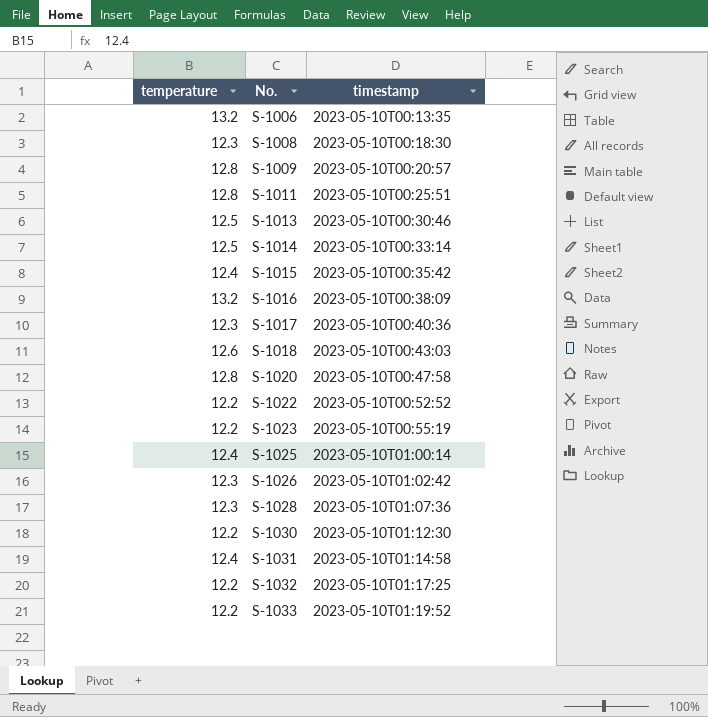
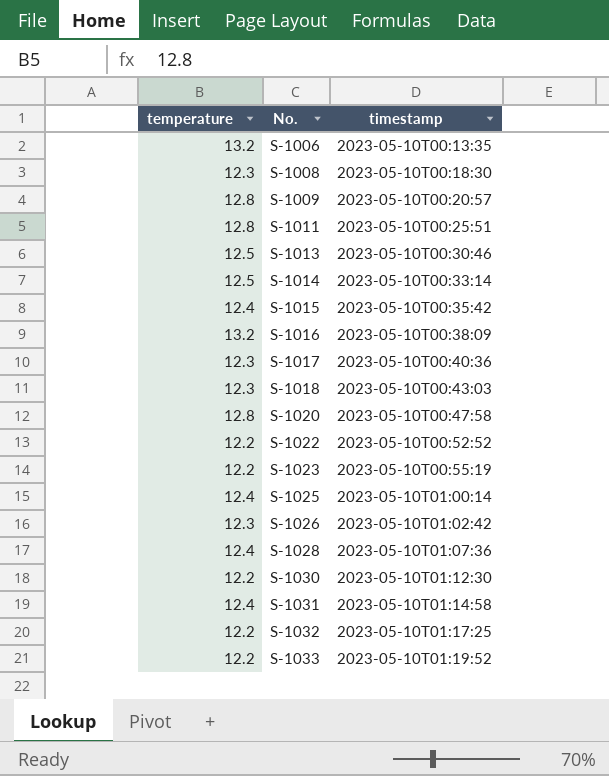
S-1018 | temperature: 12.6 -> 12.3
S-1028 | temperature: 12.3 -> 12.4

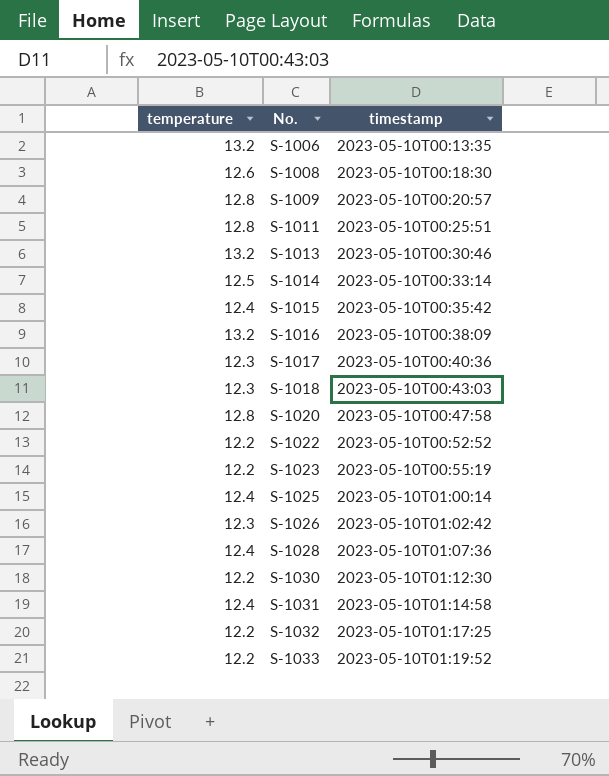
S-1008 | temperature: 12.3 -> 12.6
S-1013 | temperature: 12.5 -> 13.2

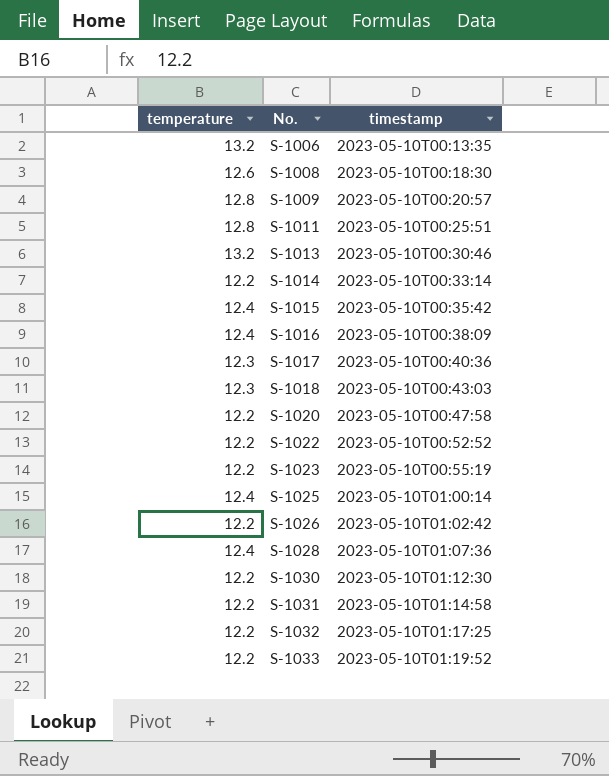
S-1014 | temperature: 12.5 -> 12.2
S-1016 | temperature: 13.2 -> 12.4
S-1020 | temperature: 12.8 -> 12.2
S-1026 | temperature: 12.3 -> 12.2
S-1031 | temperature: 12.4 -> 12.2

